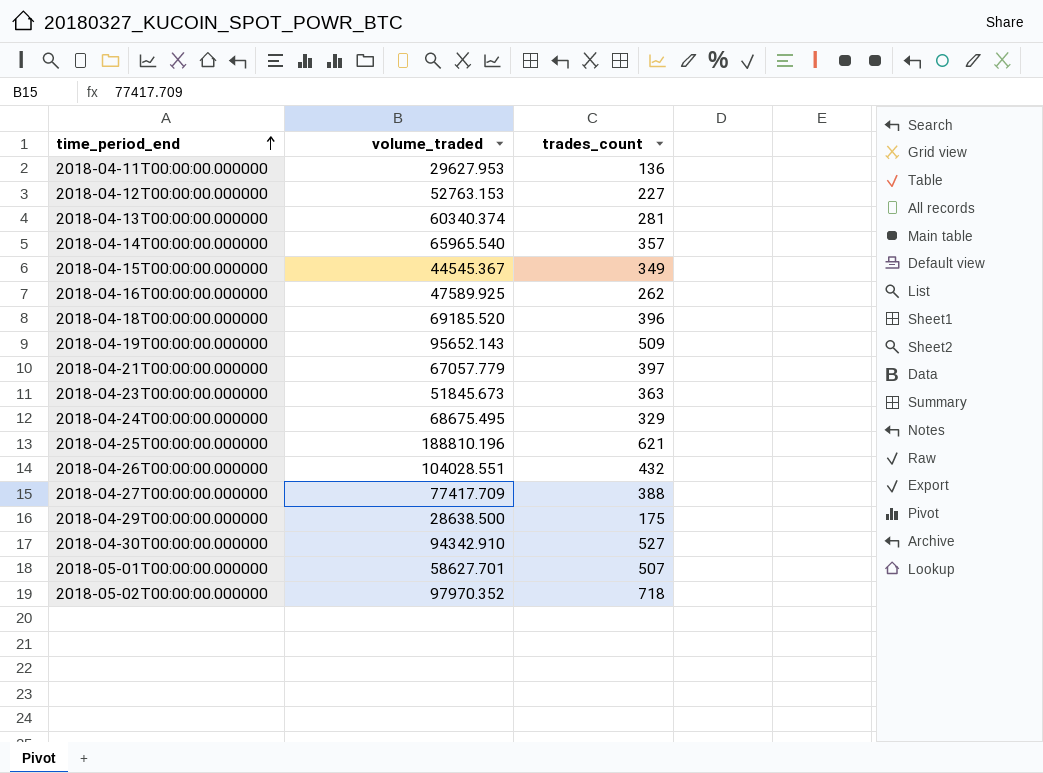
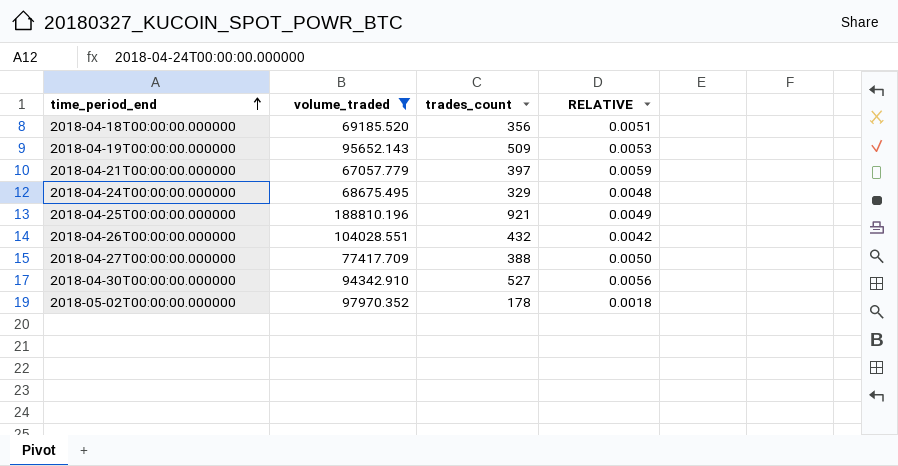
filter: none -> volume_traded >= 67057.779
column RELATIVE | formula: none -> [trades_count] / [volume_traded]
2018-04-18T00:00:00.000000 | trades_count: 396 -> 356
2018-04-25T00:00:00.000000 | trades_count: 621 -> 921
2018-05-02T00:00:00.000000 | trades_count: 718 -> 178

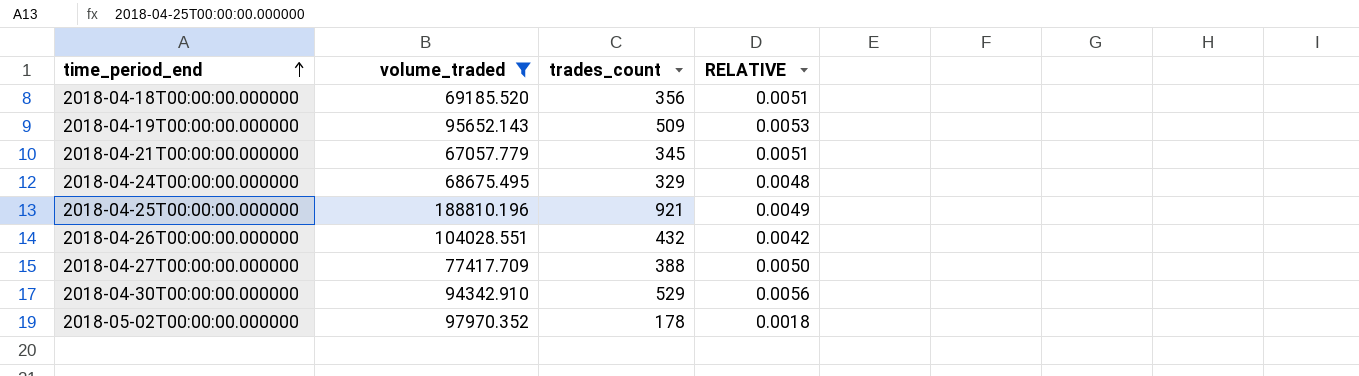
2018-04-21T00:00:00.000000 | trades_count: 397 -> 345
2018-04-21T00:00:00.000000 | RELATIVE: 0.0059 -> 0.0051
2018-04-30T00:00:00.000000 | trades_count: 527 -> 529

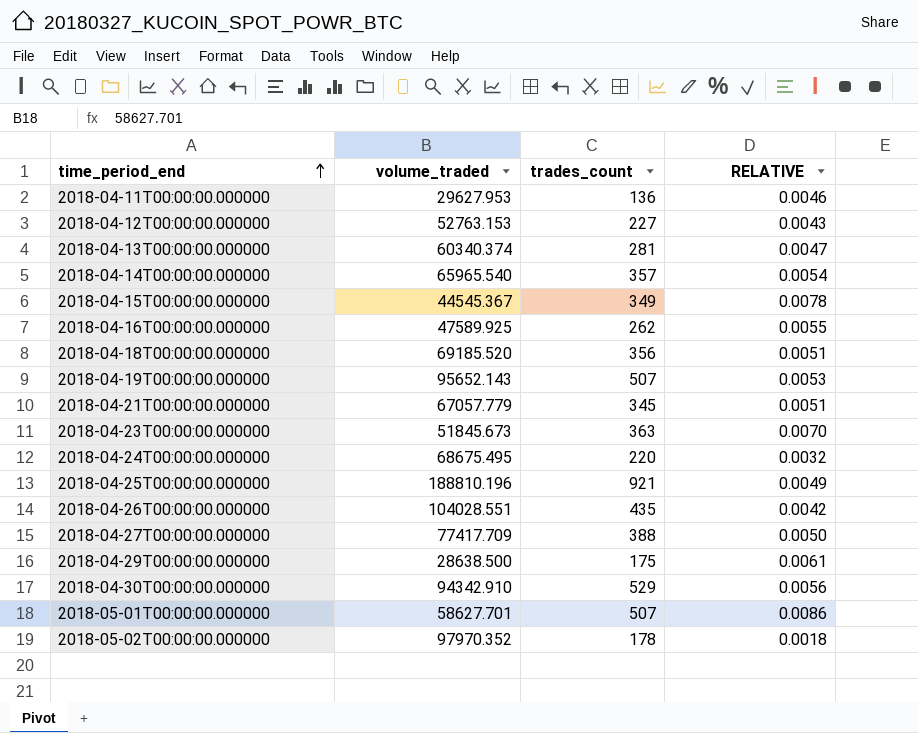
filter: volume_traded >= 67057.779 -> none
2018-04-19T00:00:00.000000 | trades_count: 509 -> 507
2018-04-24T00:00:00.000000 | trades_count: 329 -> 220
2018-04-24T00:00:00.000000 | RELATIVE: 0.0048 -> 0.0032
2018-04-26T00:00:00.000000 | trades_count: 432 -> 435

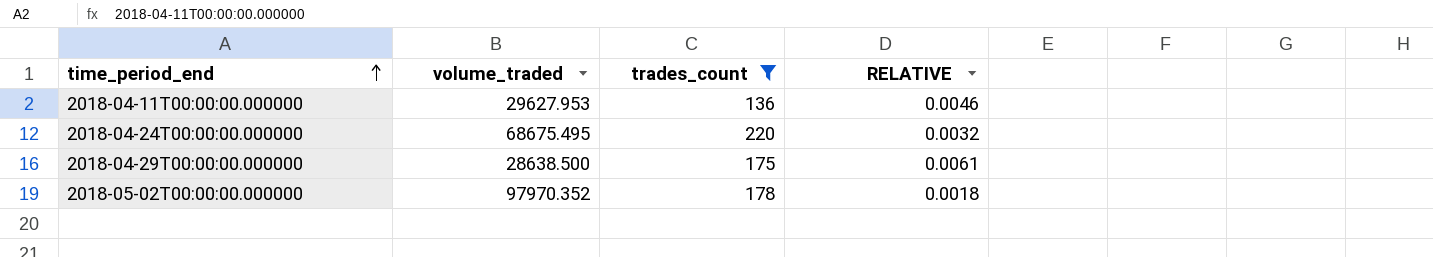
filter: none -> trades_count <= 220

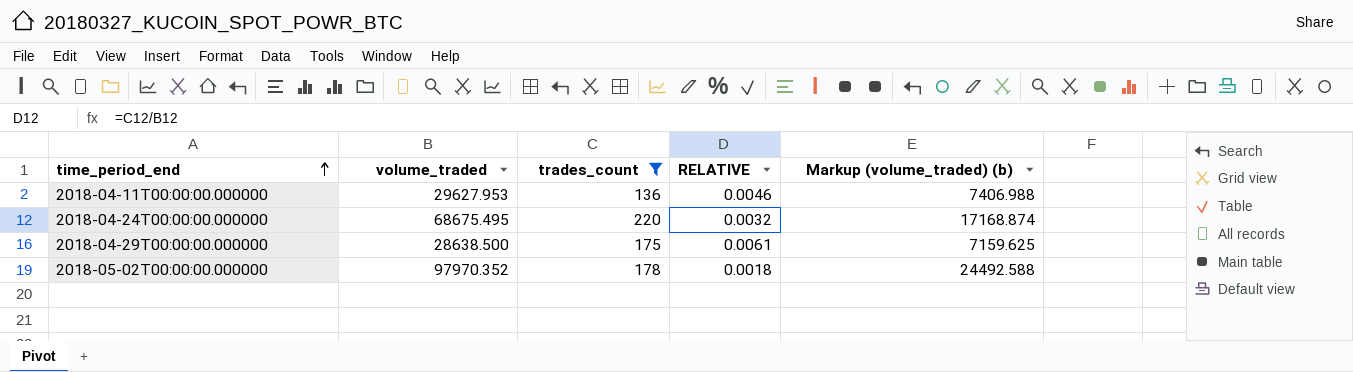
column Markup (volume_traded) (b) | formula: none -> [volume_traded] * 0.25

